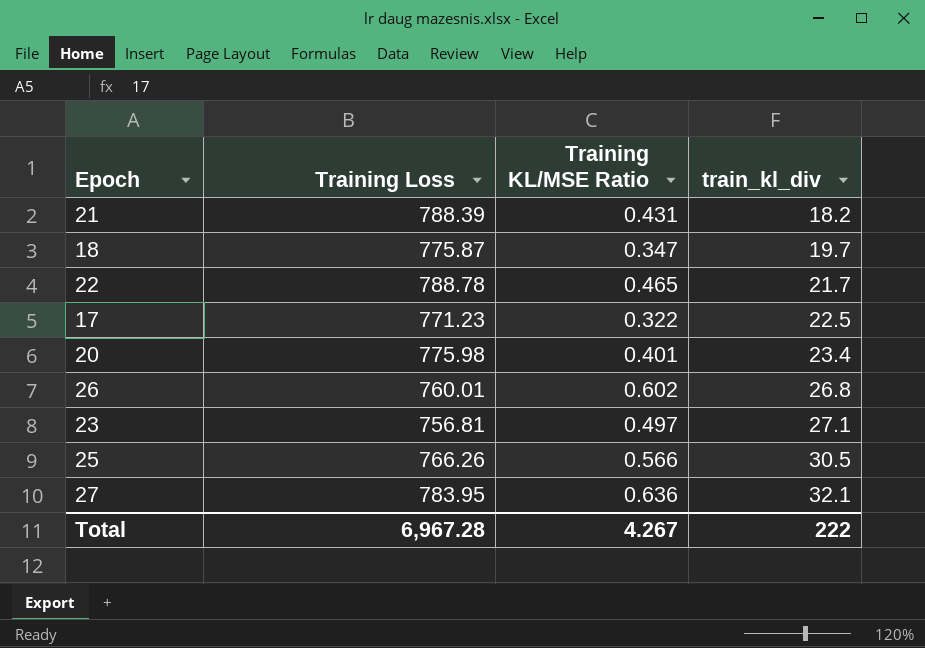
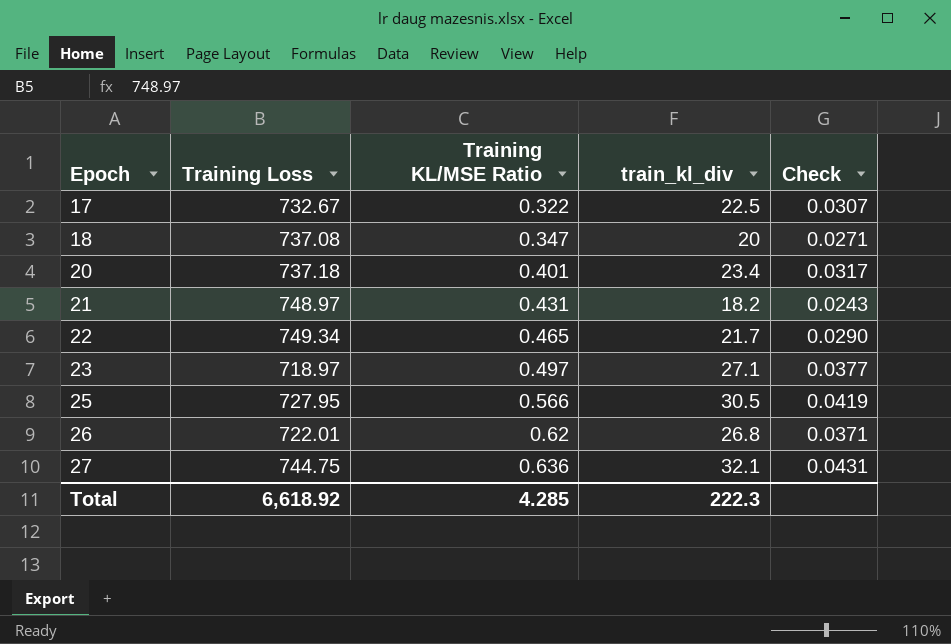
row order: train_kl_div ascending -> Epoch ascending
column Check | formula: none -> [train_kl_div] / [Training Loss]
17 | Training Loss: 771.23 -> 732.67
18 | Training Loss: 775.87 -> 737.08
18 | train_kl_div: 19.7 -> 20
20 | Training Loss: 775.98 -> 737.18
21 | Training Loss: 788.39 -> 748.97
22 | Training Loss: 788.78 -> 749.34
23 | Training Loss: 756.81 -> 718.97
25 | Training Loss: 766.26 -> 727.95
26 | Training Loss: 760.01 -> 722.01
26 | Training KL/MSE Ratio: 0.602 -> 0.62
27 | Training Loss: 783.95 -> 744.75
Total | Training Loss: 6,967.28 -> 6,618.92
Total | Training KL/MSE Ratio: 4.267 -> 4.285
Total | train_kl_div: 222 -> 222.3

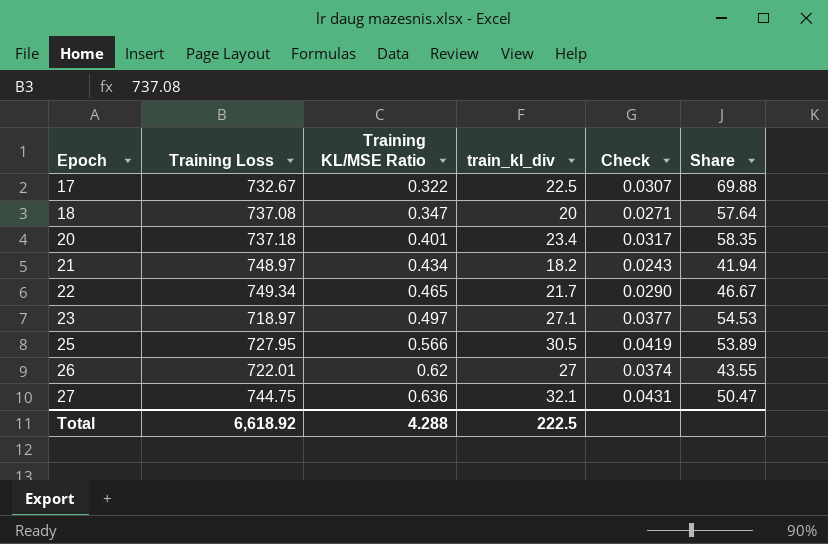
column Share | formula: none -> [train_kl_div] / [Training KL/MSE Ratio]
21 | Training KL/MSE Ratio: 0.431 -> 0.434
26 | train_kl_div: 26.8 -> 27
26 | Check: 0.0371 -> 0.0374
Total | Training KL/MSE Ratio: 4.285 -> 4.288
Total | train_kl_div: 222.3 -> 222.5

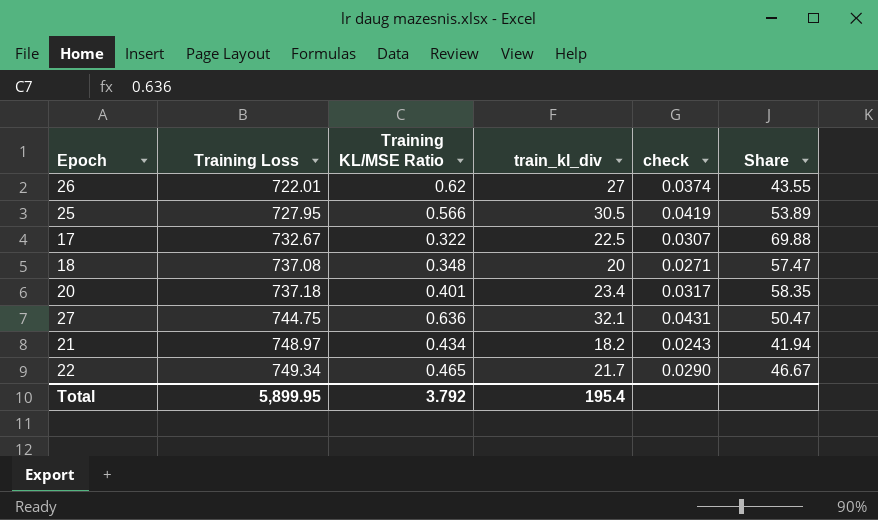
row order: Epoch ascending -> Training Loss ascending
column name: Check -> check
row 23: 718.97 | 0.497 | 27.1 | 0.0377 | 54.53 -> none
18 | Training KL/MSE Ratio: 0.347 -> 0.348
18 | Share: 57.64 -> 57.47
Total | Training Loss: 6,618.92 -> 5,899.95
Total | Training KL/MSE Ratio: 4.288 -> 3.792
Total | train_kl_div: 222.5 -> 195.4

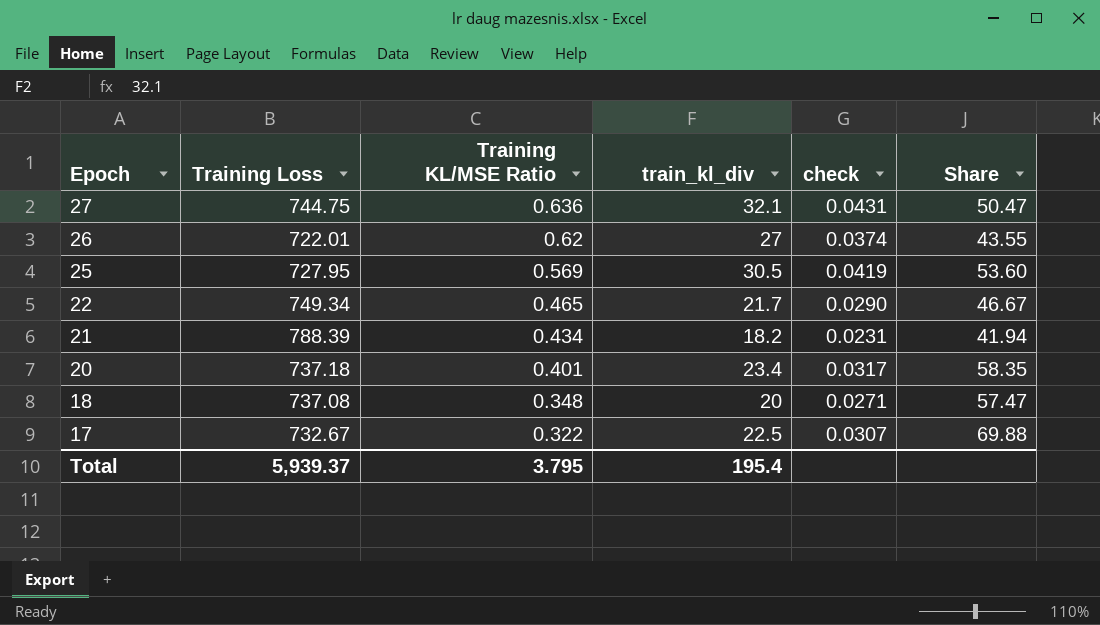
row order: Training Loss ascending -> Epoch descending
25 | Training KL/MSE Ratio: 0.566 -> 0.569
25 | Share: 53.89 -> 53.60
21 | Training Loss: 748.97 -> 788.39
21 | check: 0.0243 -> 0.0231
Total | Training Loss: 5,899.95 -> 5,939.37
Total | Training KL/MSE Ratio: 3.792 -> 3.795

